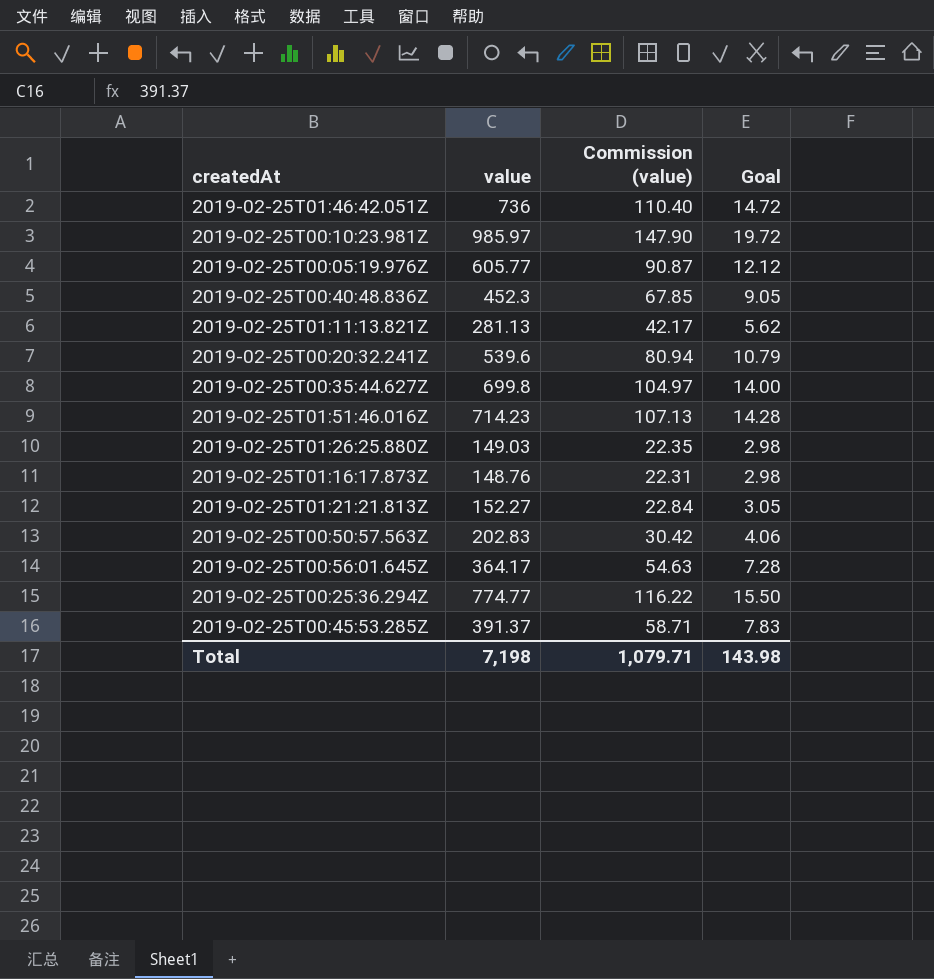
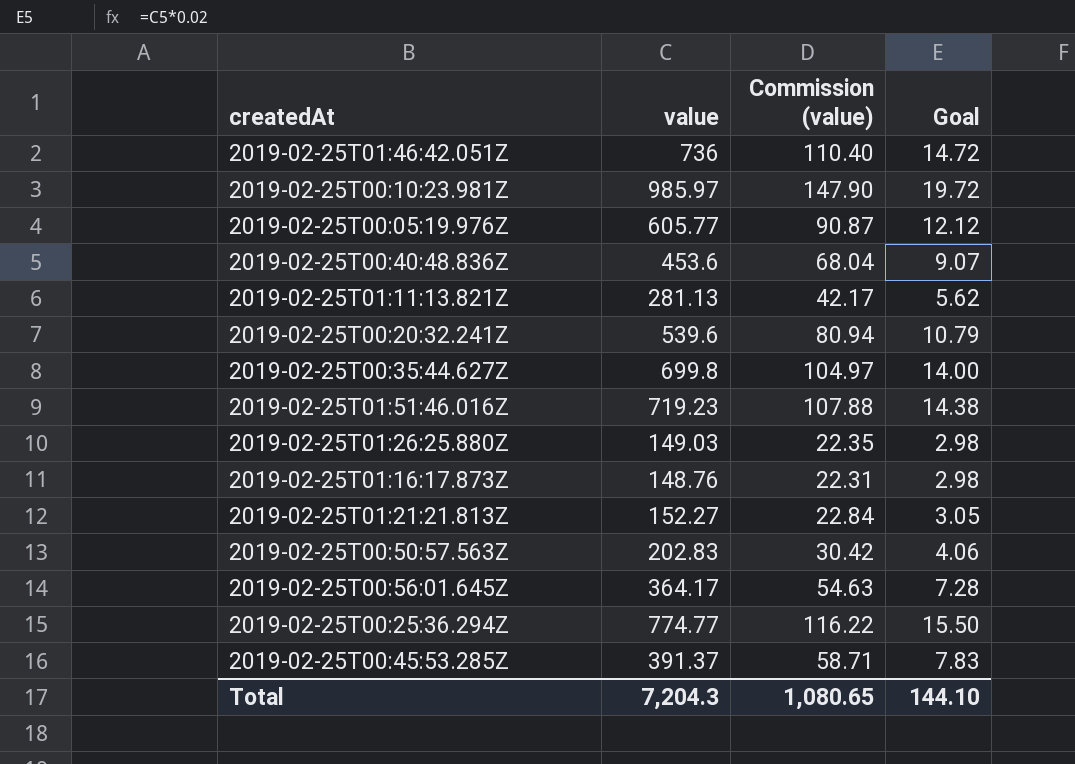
2019-02-25T00:40:48.836Z | value: 452.3 -> 453.6
2019-02-25T00:40:48.836Z | Commission (value): 67.85 -> 68.04
2019-02-25T00:40:48.836Z | Goal: 9.05 -> 9.07
2019-02-25T01:51:46.016Z | value: 714.23 -> 719.23
2019-02-25T01:51:46.016Z | Commission (value): 107.13 -> 107.88
2019-02-25T01:51:46.016Z | Goal: 14.28 -> 14.38
Total | value: 7,198 -> 7,204.3
Total | Commission (value): 1,079.71 -> 1,080.65
Total | Goal: 143.98 -> 144.10

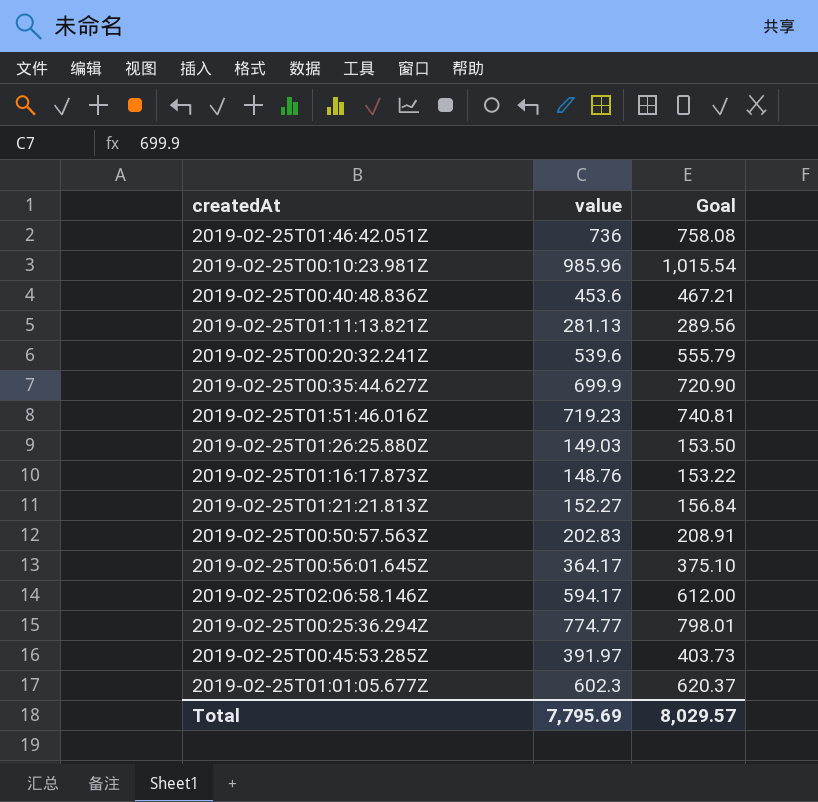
column Commission (value) | formula: [value] * 0.15 -> none
column Goal | formula: [value] * 0.02 -> [value] * 1.03
row 2019-02-25T00:05:19.976Z: 605.77 | 90.87 | 12.12 -> none
2019-02-25T00:10:23.981Z | value: 985.97 -> 985.96
2019-02-25T00:35:44.627Z | value: 699.8 -> 699.9
row 2019-02-25T02:06:58.146Z: none -> 594.17 | 612.00
2019-02-25T00:45:53.285Z | value: 391.37 -> 391.97
row 2019-02-25T01:01:05.677Z: none -> 602.3 | 620.37
Total | value: 7,204.3 -> 7,795.69
Total | Goal: 144.10 -> 8,029.57

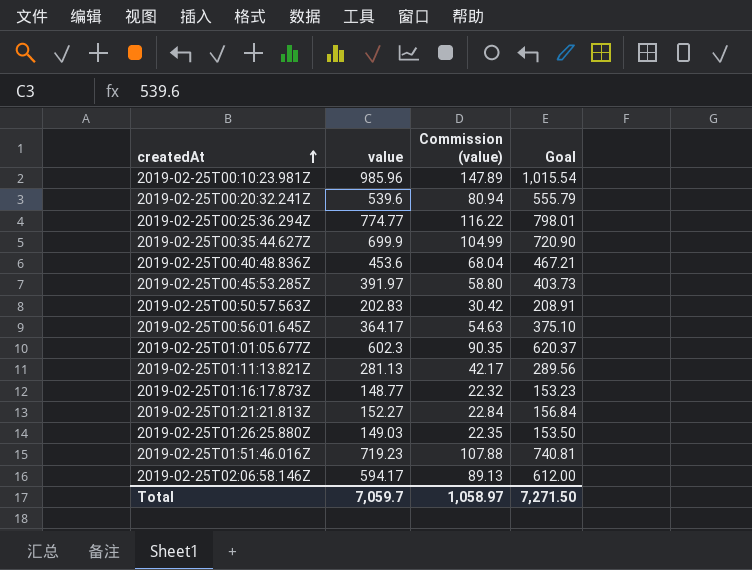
row order: none -> createdAt ascending
column Commission (value) | formula: none -> [value] * 0.15
row 2019-02-25T01:46:42.051Z: 736 | 758.08 -> none
2019-02-25T01:16:17.873Z | value: 148.76 -> 148.77
2019-02-25T01:16:17.873Z | Goal: 153.22 -> 153.23
Total | value: 7,795.69 -> 7,059.7
Total | Goal: 8,029.57 -> 7,271.50

